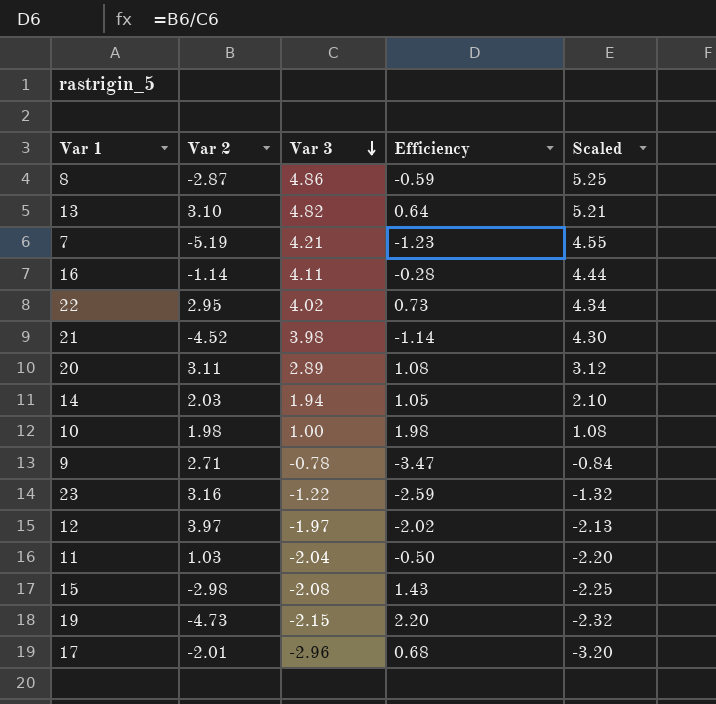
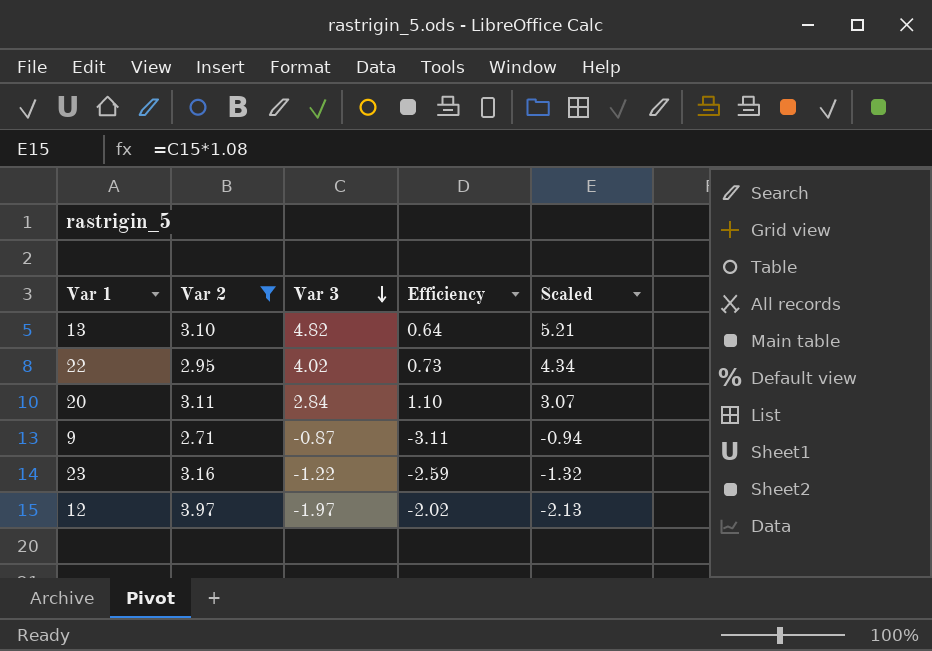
filter: none -> Var 2 >= 2.71
20 | Var 3: 2.89 -> 2.84
20 | Efficiency: 1.08 -> 1.10
20 | Scaled: 3.12 -> 3.07
9 | Var 3: -0.78 -> -0.87
9 | Efficiency: -3.47 -> -3.11
9 | Scaled: -0.84 -> -0.94

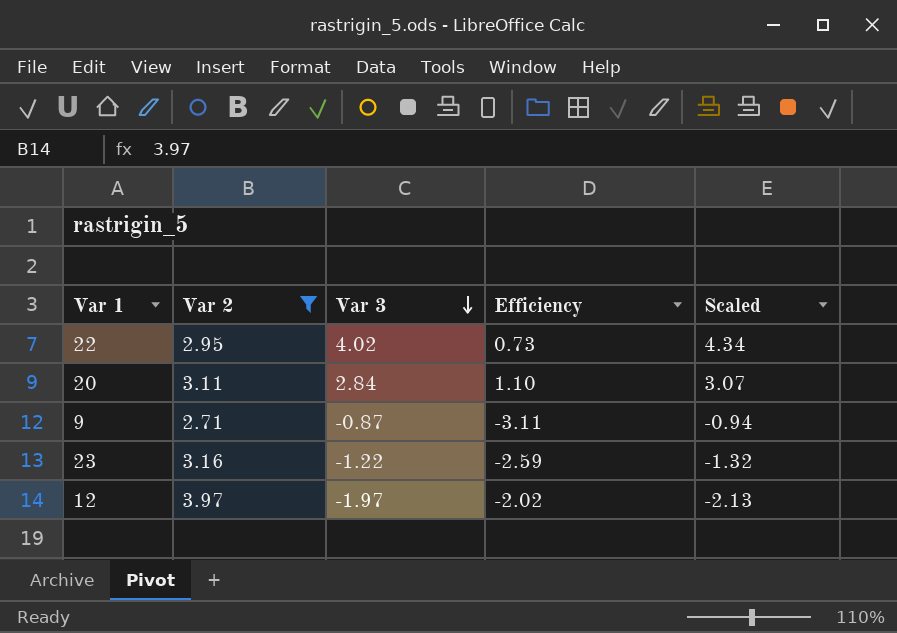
row 13: 3.10 | 4.82 | 0.64 | 5.21 -> none

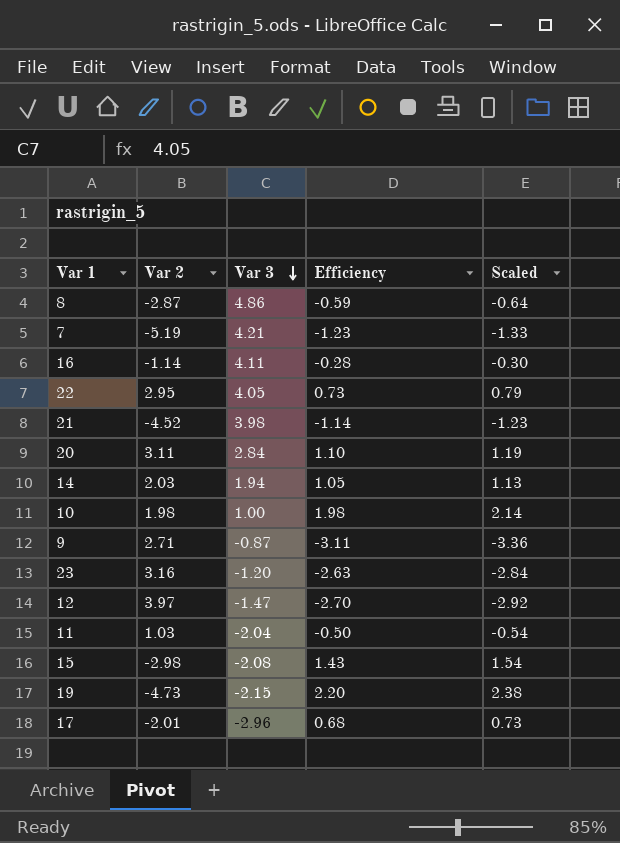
filter: Var 2 >= 2.71 -> none
column Scaled | formula: [Var 3] * 1.08 -> [Efficiency] * 1.08
22 | Var 3: 4.02 -> 4.05
23 | Var 3: -1.22 -> -1.20
23 | Efficiency: -2.59 -> -2.63
12 | Var 3: -1.97 -> -1.47
12 | Efficiency: -2.02 -> -2.70

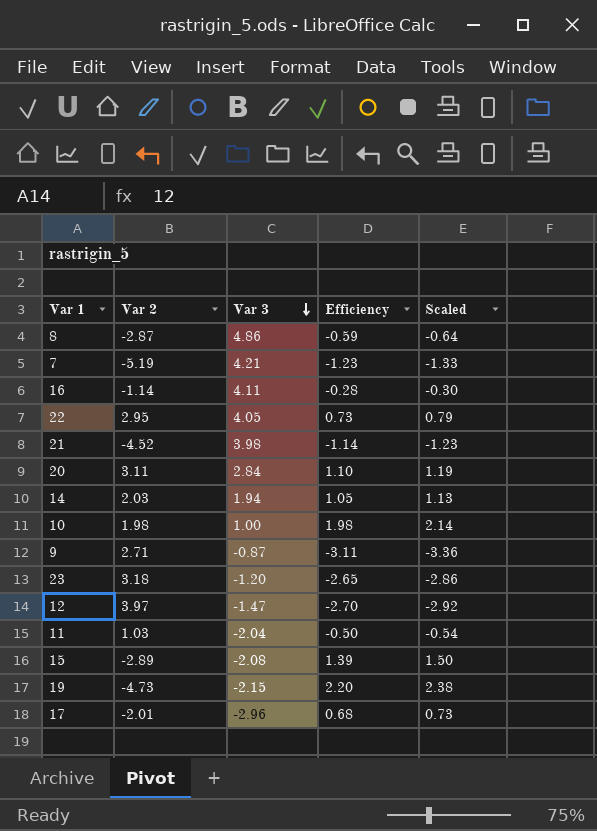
23 | Var 2: 3.16 -> 3.18
23 | Efficiency: -2.63 -> -2.65
23 | Scaled: -2.84 -> -2.86
15 | Var 2: -2.98 -> -2.89
15 | Efficiency: 1.43 -> 1.39
15 | Scaled: 1.54 -> 1.50

